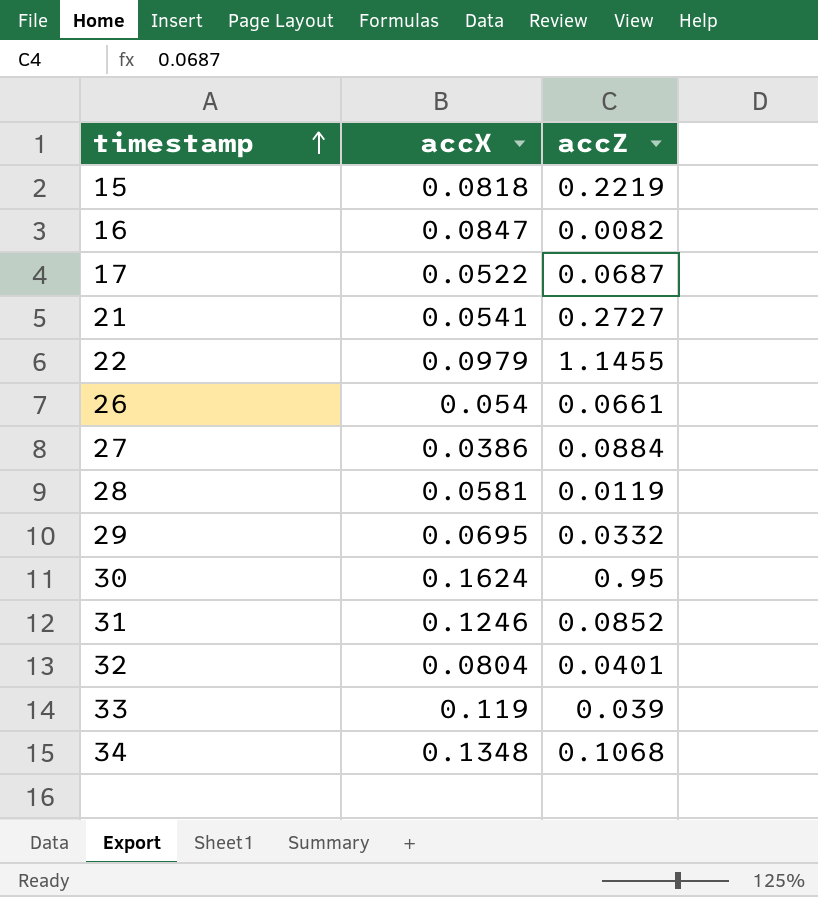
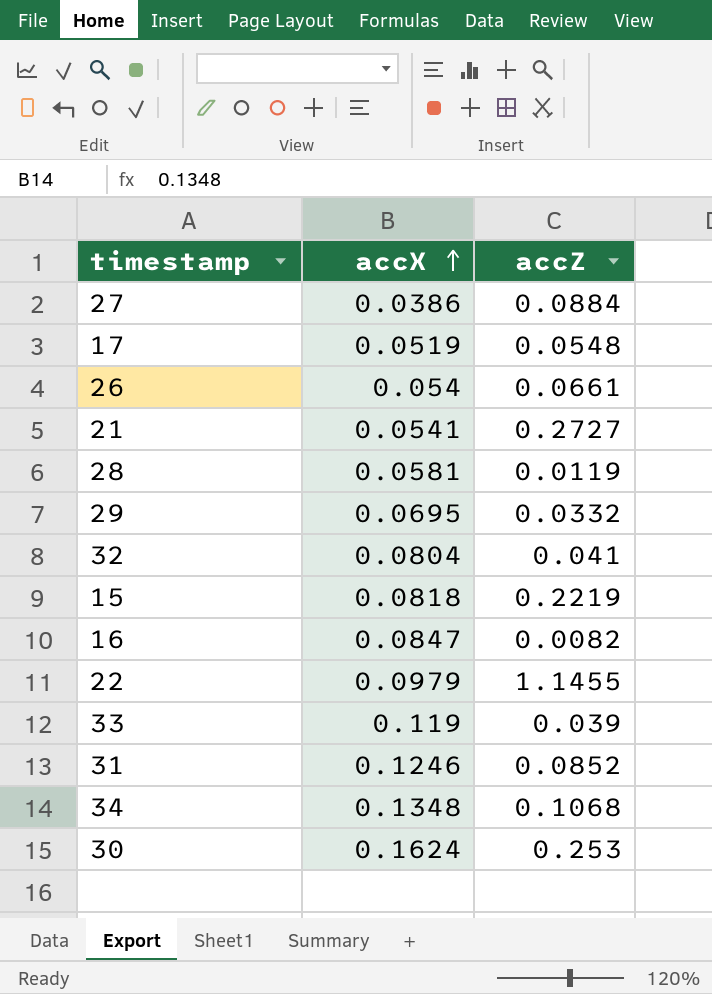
row order: timestamp ascending -> accX ascending
17 | accX: 0.0522 -> 0.0519
17 | accZ: 0.0687 -> 0.0548
32 | accZ: 0.0401 -> 0.041
30 | accZ: 0.95 -> 0.253

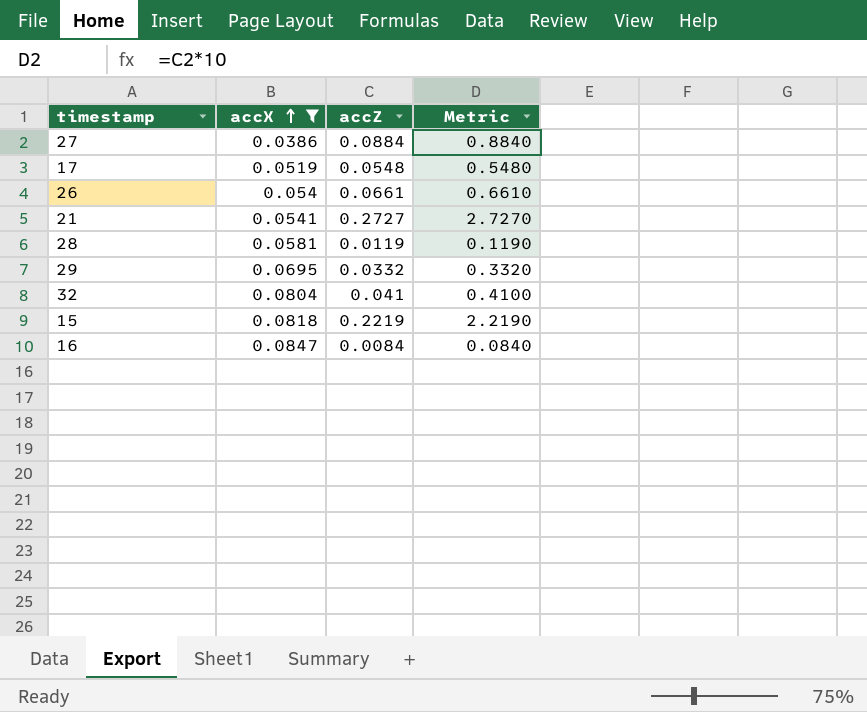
filter: none -> accX <= 0.0847
column Metric | formula: none -> [accZ] * 10
16 | accZ: 0.0082 -> 0.0084

